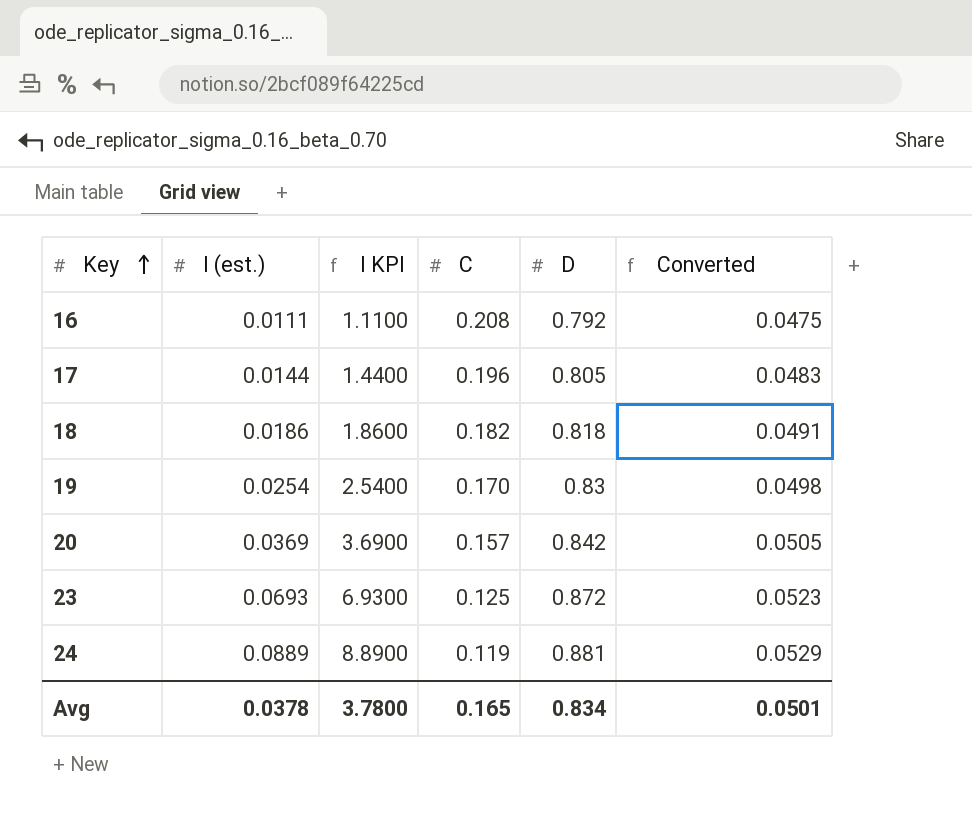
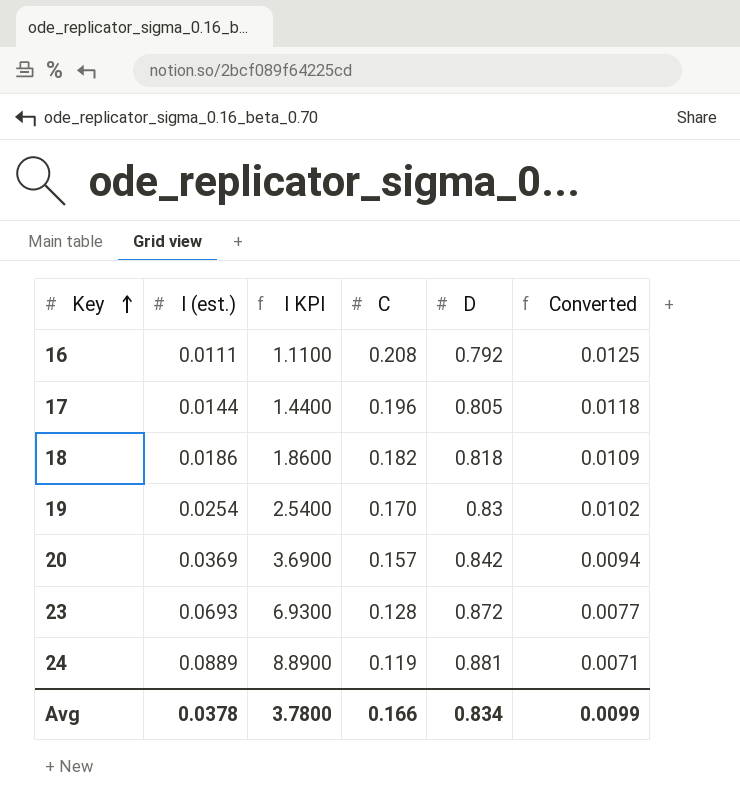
column Converted | formula: [D] * 0.06 -> [C] * 0.06
23 | C: 0.125 -> 0.128
Avg | C: 0.165 -> 0.166
Avg | Converted: 0.0501 -> 0.0099

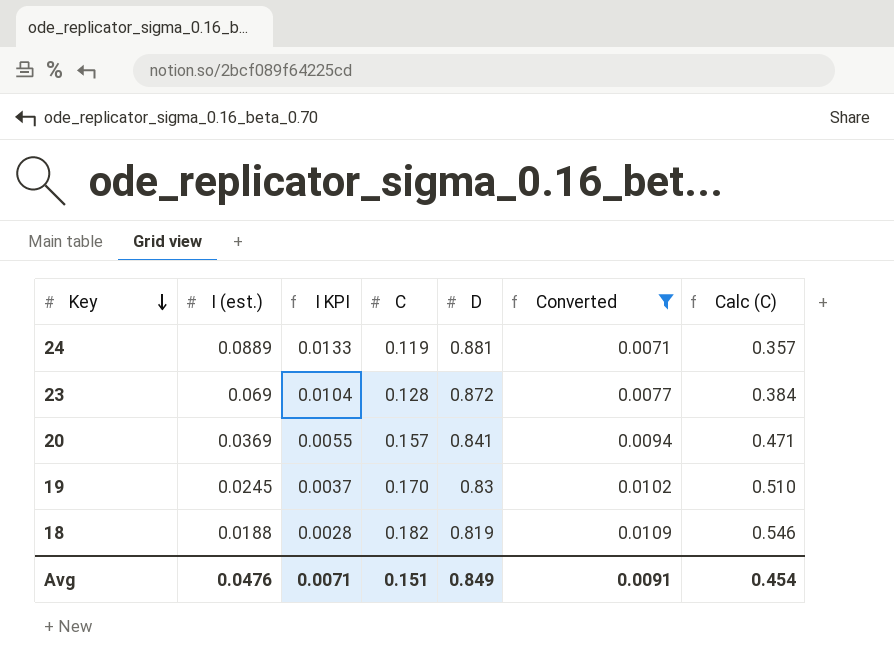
filter: none -> Converted <= 0.0109
row order: Key ascending -> Key descending
column I KPI | formula: [I (est.)] * 100 -> [I (est.)] * 0.15
column Calc (C) | formula: none -> [C] * 3
23 | I (est.): 0.0693 -> 0.069
20 | D: 0.842 -> 0.841
19 | I (est.): 0.0254 -> 0.0245
18 | I (est.): 0.0186 -> 0.0188
18 | D: 0.818 -> 0.819
Avg | I (est.): 0.0378 -> 0.0476
Avg | I KPI: 3.7800 -> 0.0071
Avg | C: 0.166 -> 0.151
Avg | D: 0.834 -> 0.849
Avg | Converted: 0.0099 -> 0.0091

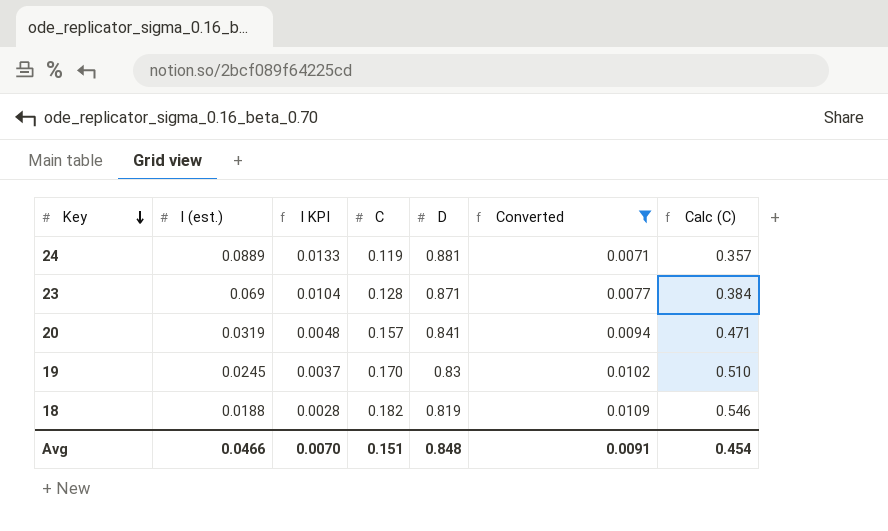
23 | D: 0.872 -> 0.871
20 | I (est.): 0.0369 -> 0.0319
20 | I KPI: 0.0055 -> 0.0048
Avg | I (est.): 0.0476 -> 0.0466
Avg | I KPI: 0.0071 -> 0.0070
Avg | D: 0.849 -> 0.848

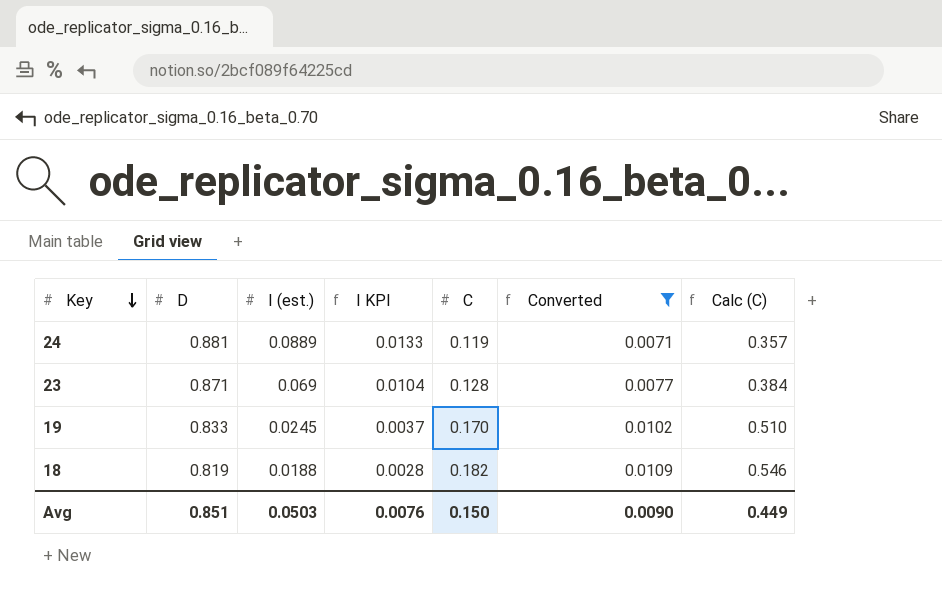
column D | position: 5 -> 2
row 20: 0.0319 | 0.0048 | 0.157 | 0.841 | 0.0094 | 0.471 -> none
19 | D: 0.83 -> 0.833
Avg | D: 0.848 -> 0.851
Avg | I (est.): 0.0466 -> 0.0503
Avg | I KPI: 0.0070 -> 0.0076
Avg | C: 0.151 -> 0.150
Avg | Converted: 0.0091 -> 0.0090
Avg | Calc (C): 0.454 -> 0.449

